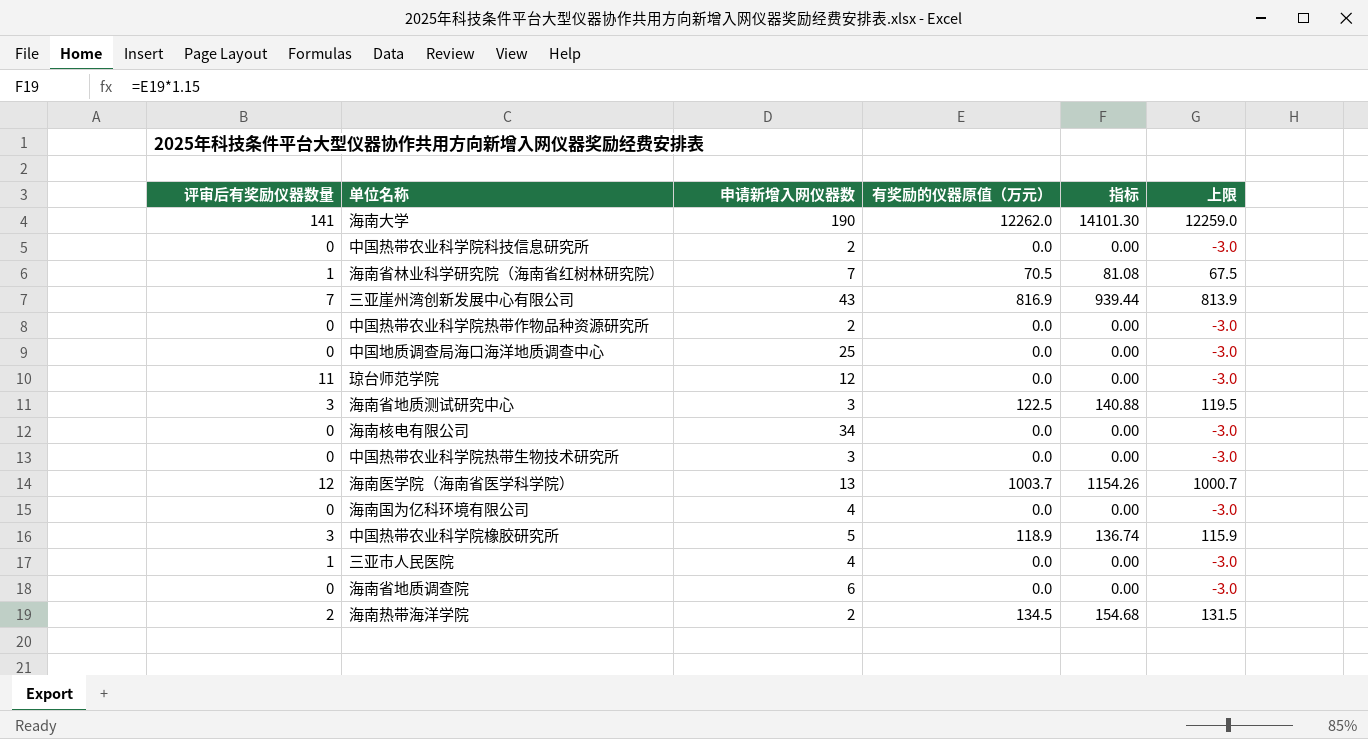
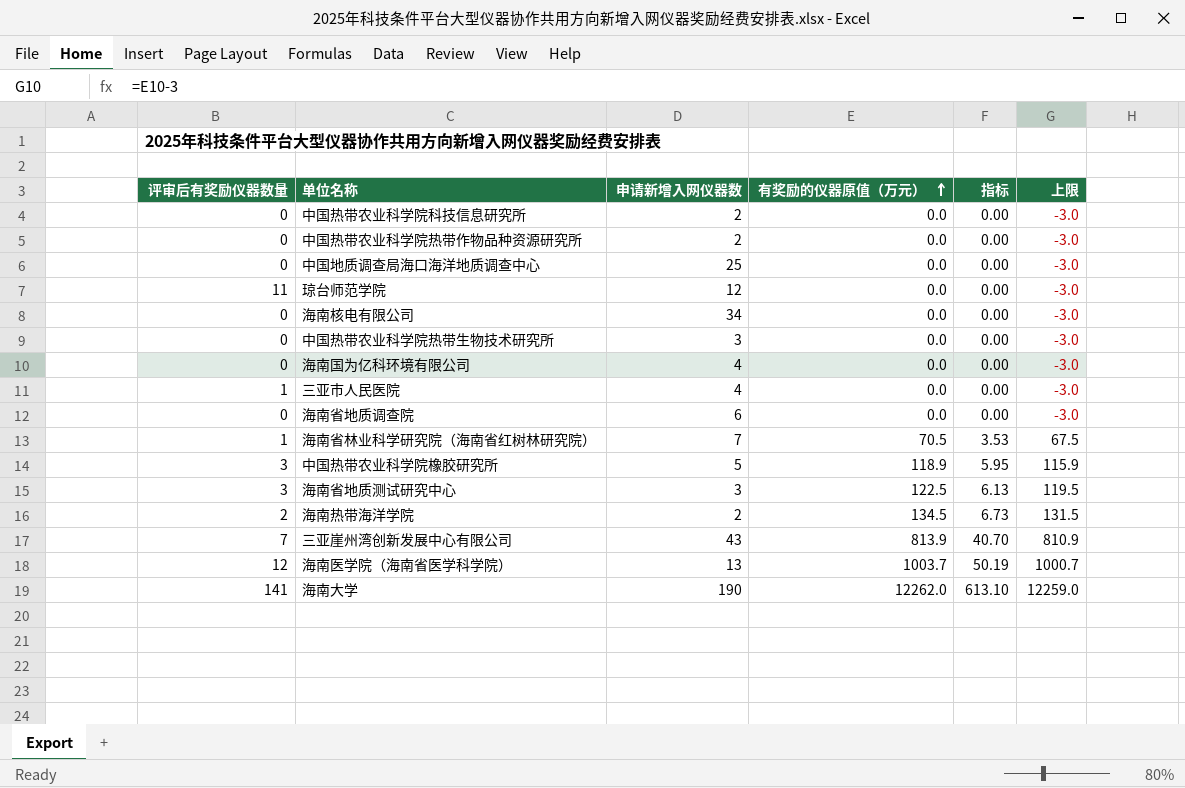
row order: none -> 有奖励的仪器原值（万元） ascending
column 指标 | formula: [有奖励的仪器原值（万元）] * 1.15 -> [有奖励的仪器原值（万元）] * 0.05
三亚崖州湾创新发展中心有限公司 | 有奖励的仪器原值（万元）: 816.9 -> 813.9
三亚崖州湾创新发展中心有限公司 | 上限: 813.9 -> 810.9

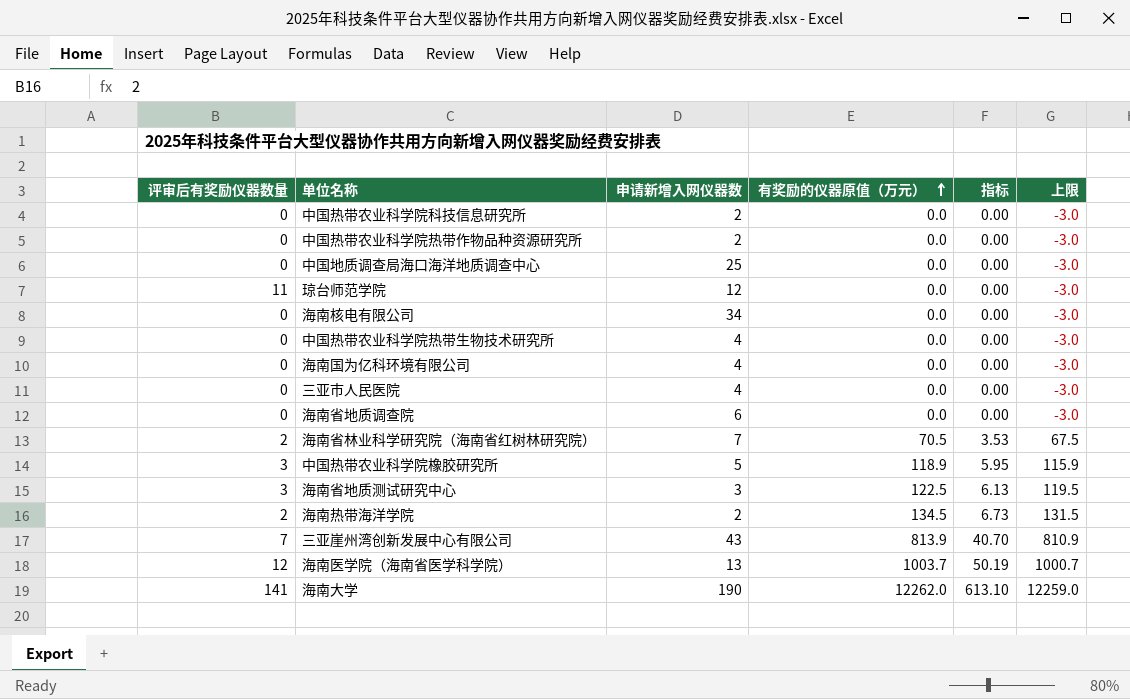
中国热带农业科学院热带生物技术研究所 | 申请新增入网仪器数: 3 -> 4
三亚市人民医院 | 评审后有奖励仪器数量: 1 -> 0
海南省林业科学研究院（海南省红树林研究院） | 评审后有奖励仪器数量: 1 -> 2

